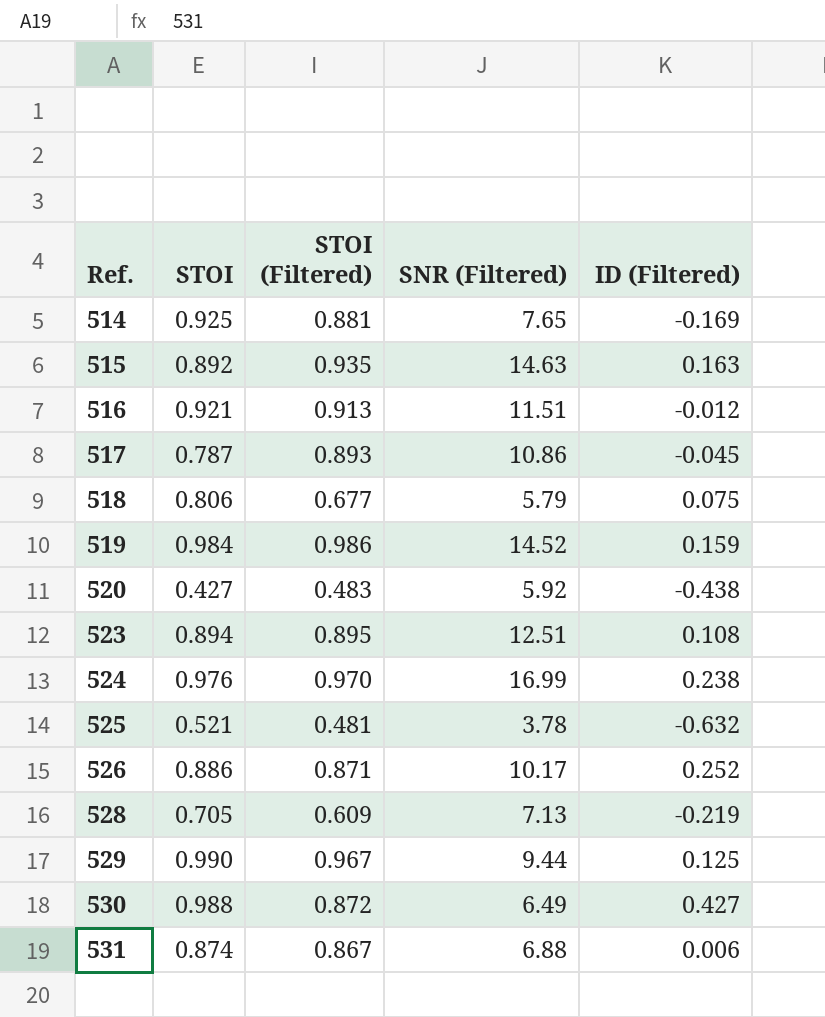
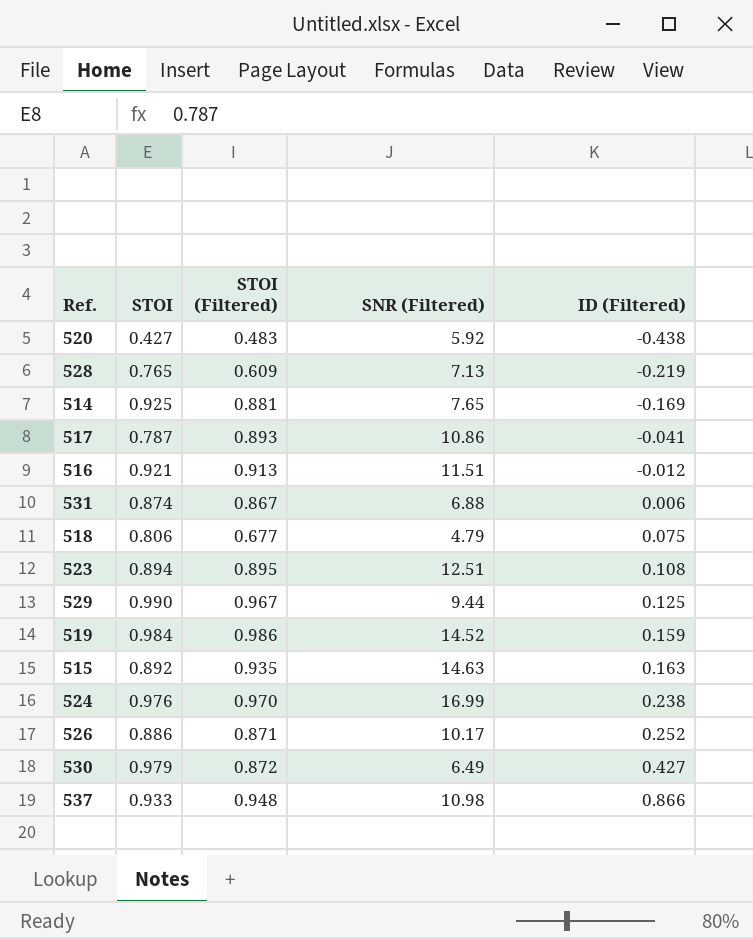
row order: Ref. ascending -> ID (Filtered) ascending
row 525: 0.521 | 0.481 | 3.78 | -0.632 -> none
528 | STOI: 0.705 -> 0.765
517 | ID (Filtered): -0.045 -> -0.041
518 | SNR (Filtered): 5.79 -> 4.79
530 | STOI: 0.988 -> 0.979
row 537: none -> 0.933 | 0.948 | 10.98 | 0.866

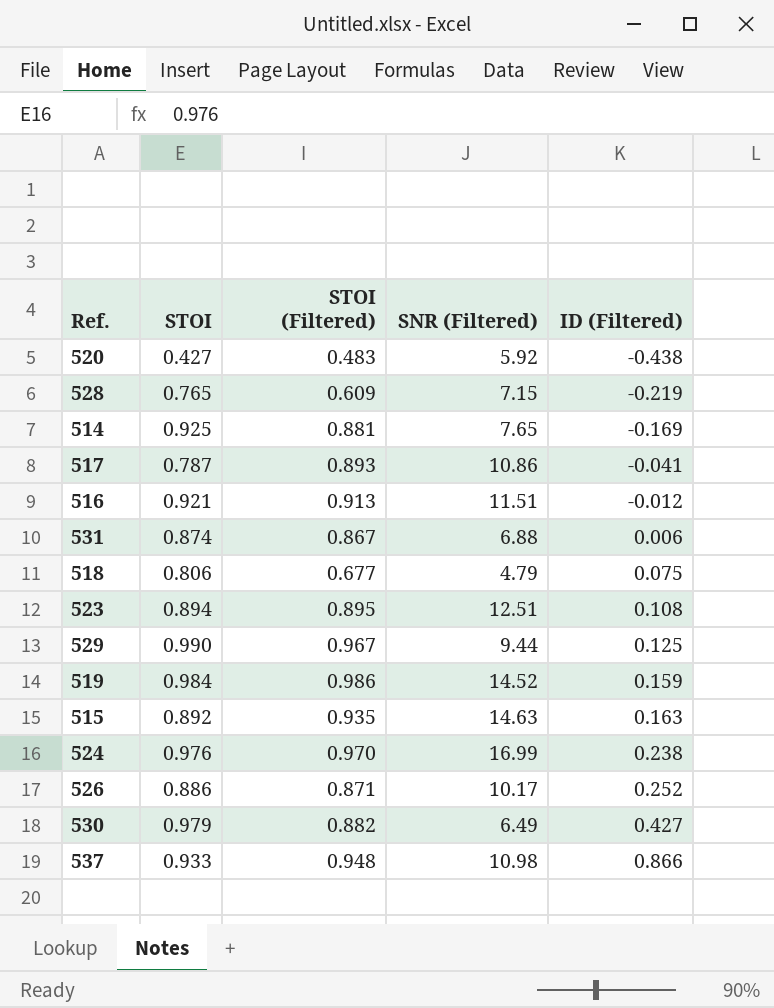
528 | SNR (Filtered): 7.13 -> 7.15
530 | STOI (Filtered): 0.872 -> 0.882

